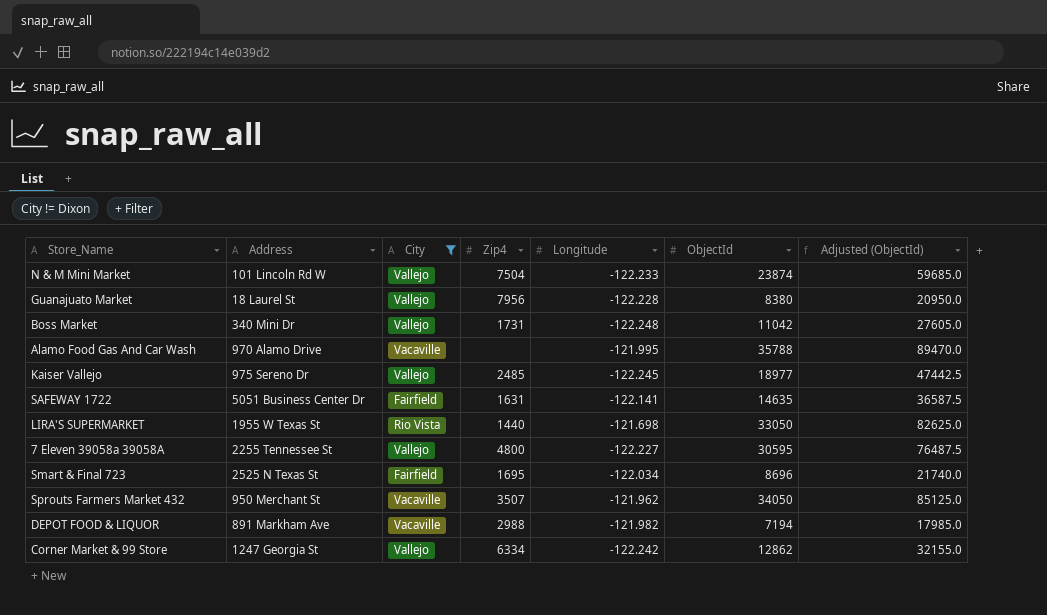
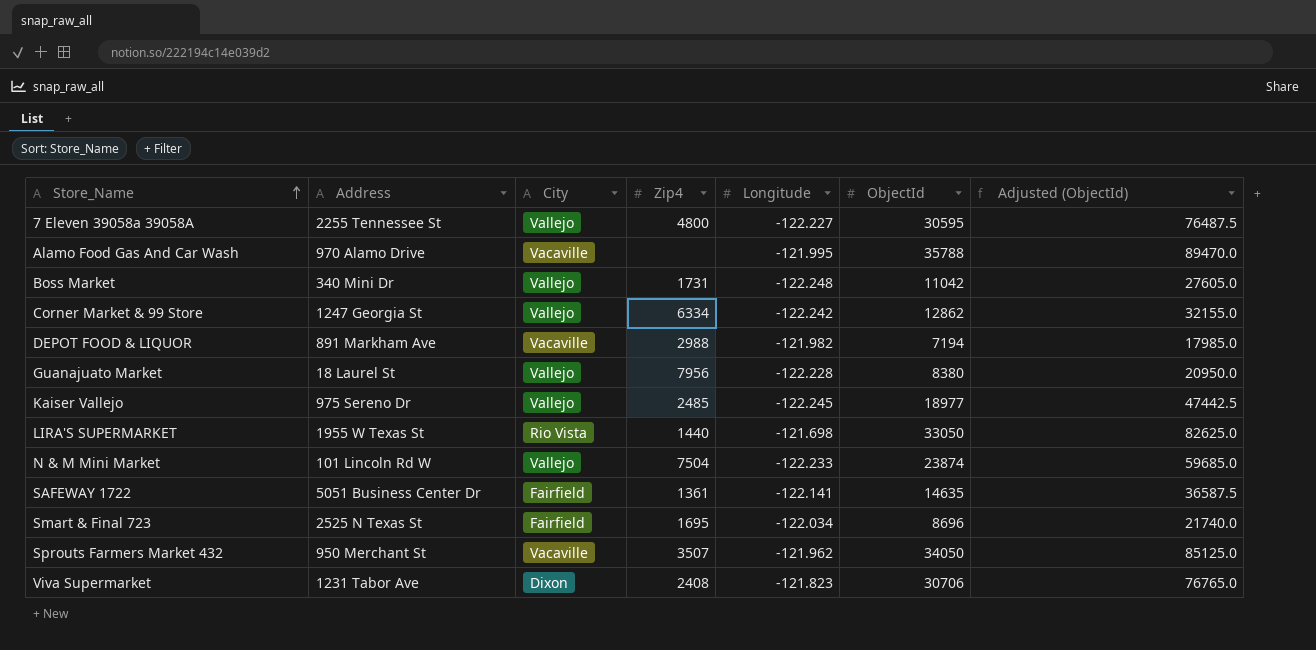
filter: City != Dixon -> none
row order: none -> Store_Name ascending
SAFEWAY 1722 | Zip4: 1631 -> 1361

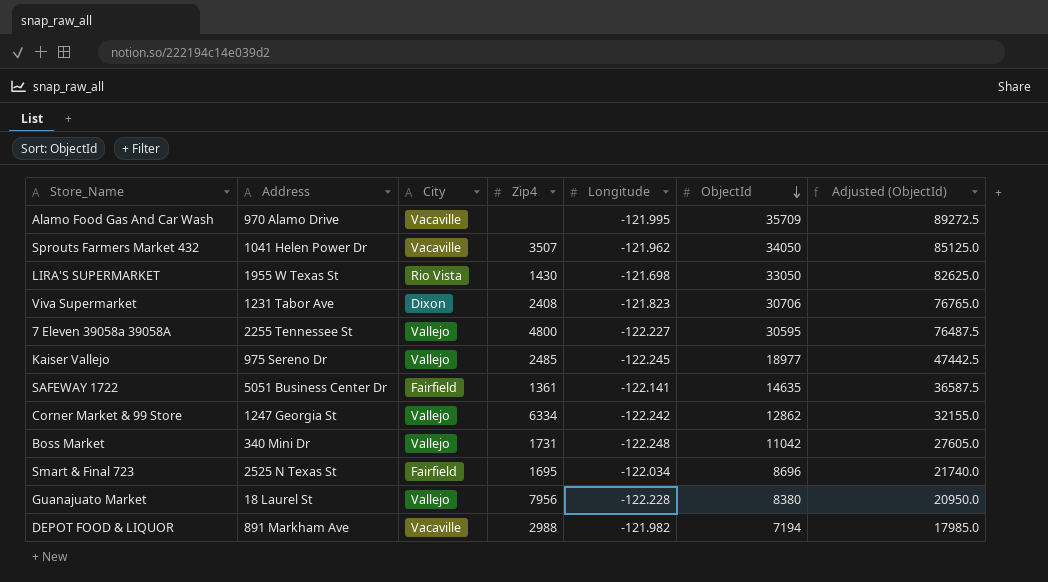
row order: Store_Name ascending -> ObjectId descending
row N & M Mini Market: 101 Lincoln Rd W | Vallejo | 7504 | -122.233 | 23874 | 59685.0 -> none
Alamo Food Gas And Car Wash | ObjectId: 35788 -> 35709
Alamo Food Gas And Car Wash | Adjusted (ObjectId): 89470.0 -> 89272.5
Sprouts Farmers Market 432 | Address: 950 Merchant St -> 1041 Helen Power Dr
LIRA'S SUPERMARKET | Zip4: 1440 -> 1430

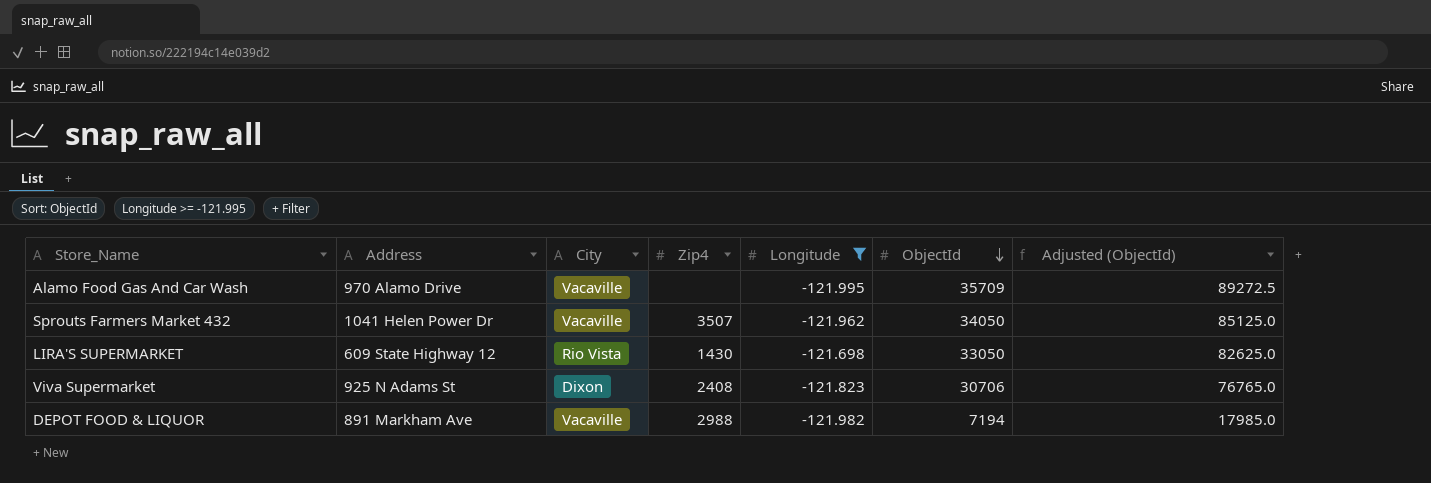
filter: none -> Longitude >= -121.995
LIRA'S SUPERMARKET | Address: 1955 W Texas St -> 609 State Highway 12
Viva Supermarket | Address: 1231 Tabor Ave -> 925 N Adams St

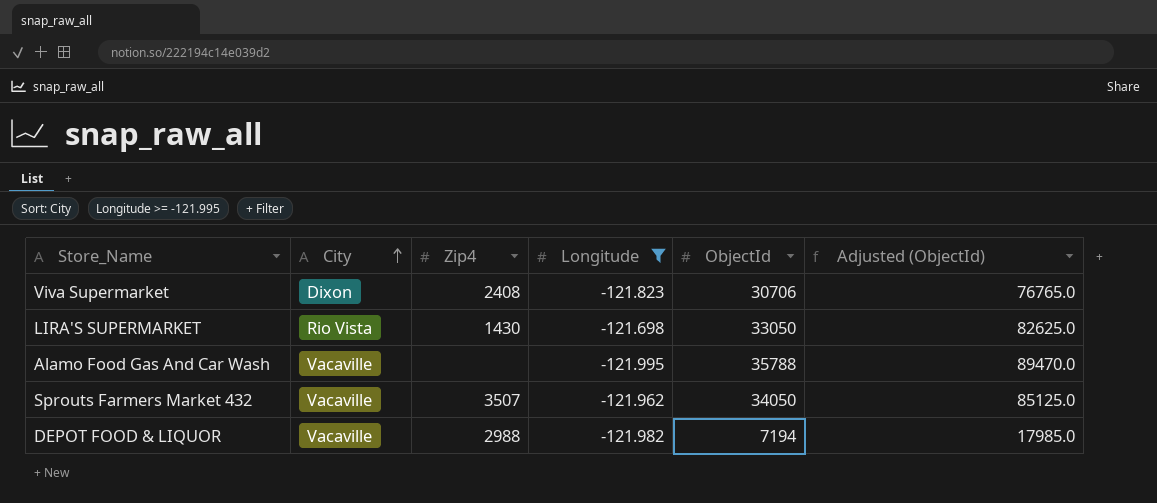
row order: ObjectId descending -> City ascending
column Address | position: 2 -> none
Alamo Food Gas And Car Wash | ObjectId: 35709 -> 35788
Alamo Food Gas And Car Wash | Adjusted (ObjectId): 89272.5 -> 89470.0

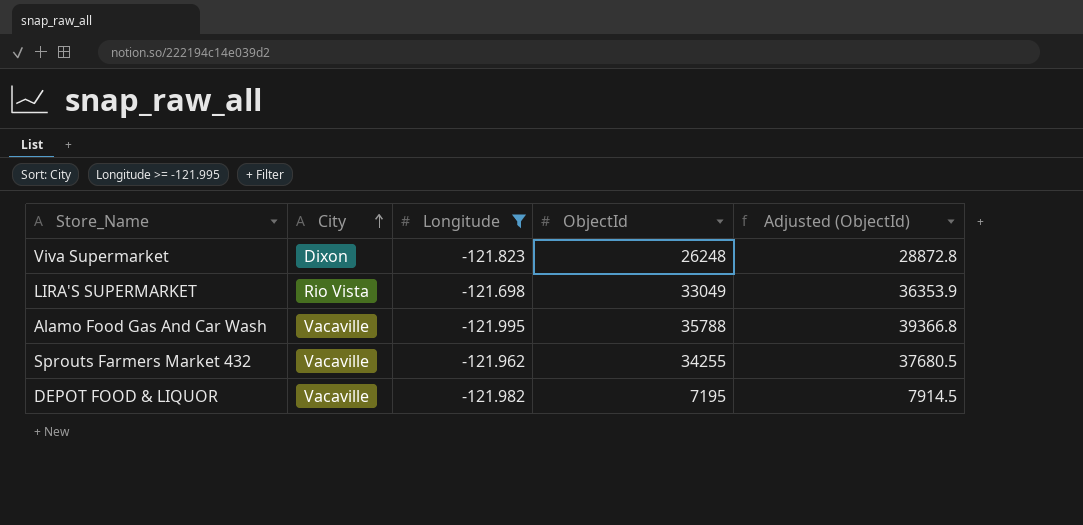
column Zip4 | position: 3 -> none
column Adjusted (ObjectId) | formula: [ObjectId] * 2.5 -> [ObjectId] * 1.1
Viva Supermarket | ObjectId: 30706 -> 26248
LIRA'S SUPERMARKET | ObjectId: 33050 -> 33049
Sprouts Farmers Market 432 | ObjectId: 34050 -> 34255
DEPOT FOOD & LIQUOR | ObjectId: 7194 -> 7195

